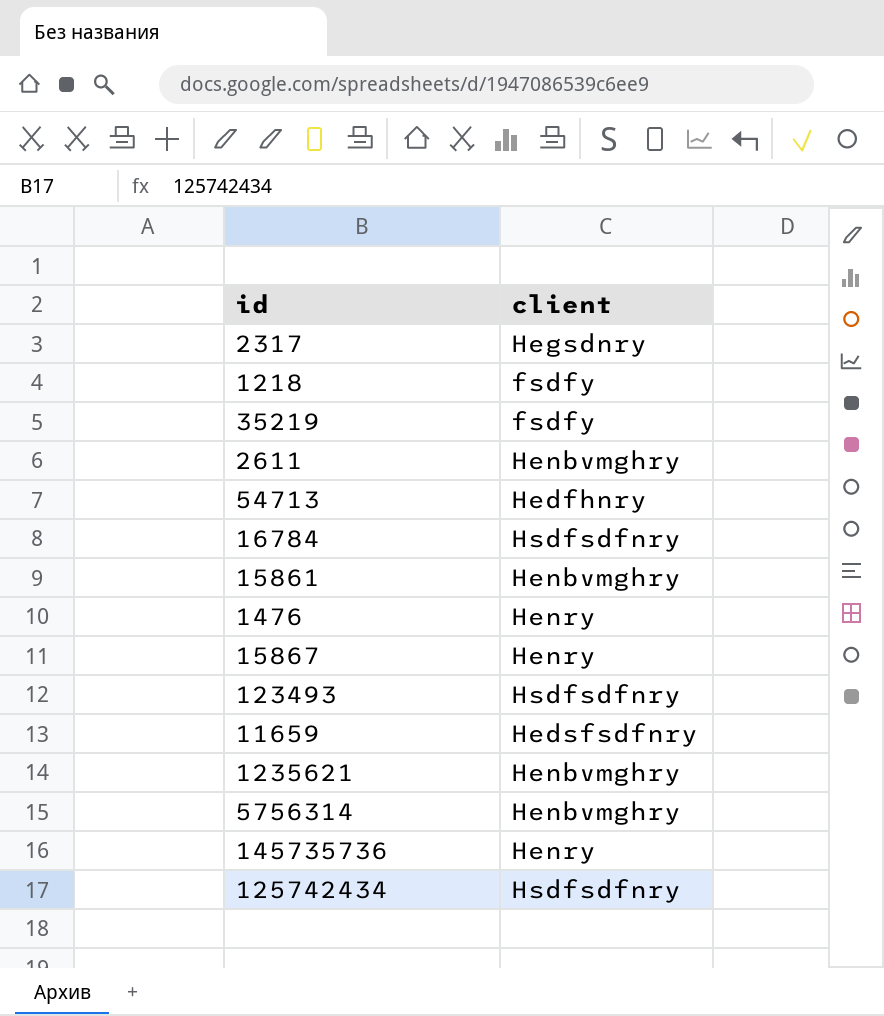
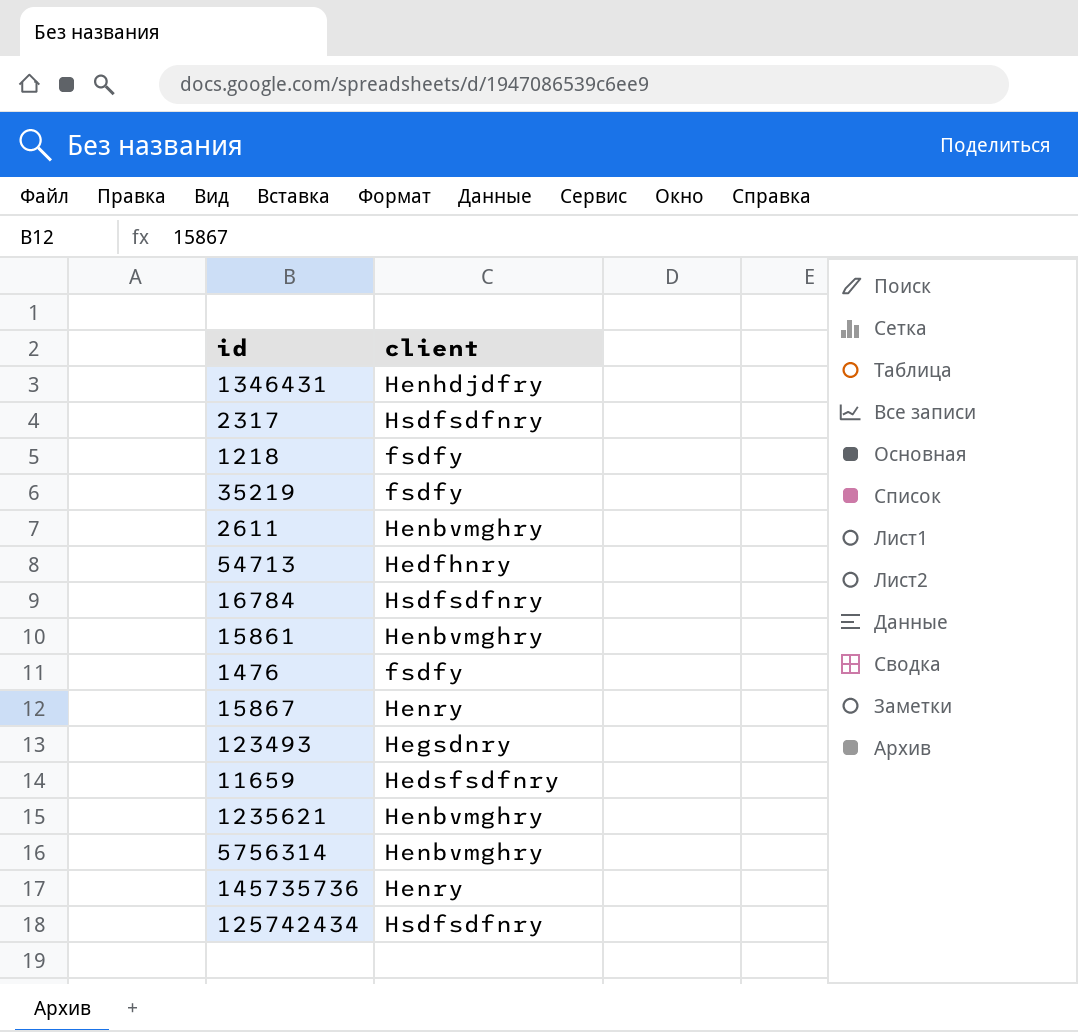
row 1346431: none -> Henhdjdfry
2317 | client: Hegsdnry -> Hsdfsdfnry
1476 | client: Henry -> fsdfy
123493 | client: Hsdfsdfnry -> Hegsdnry

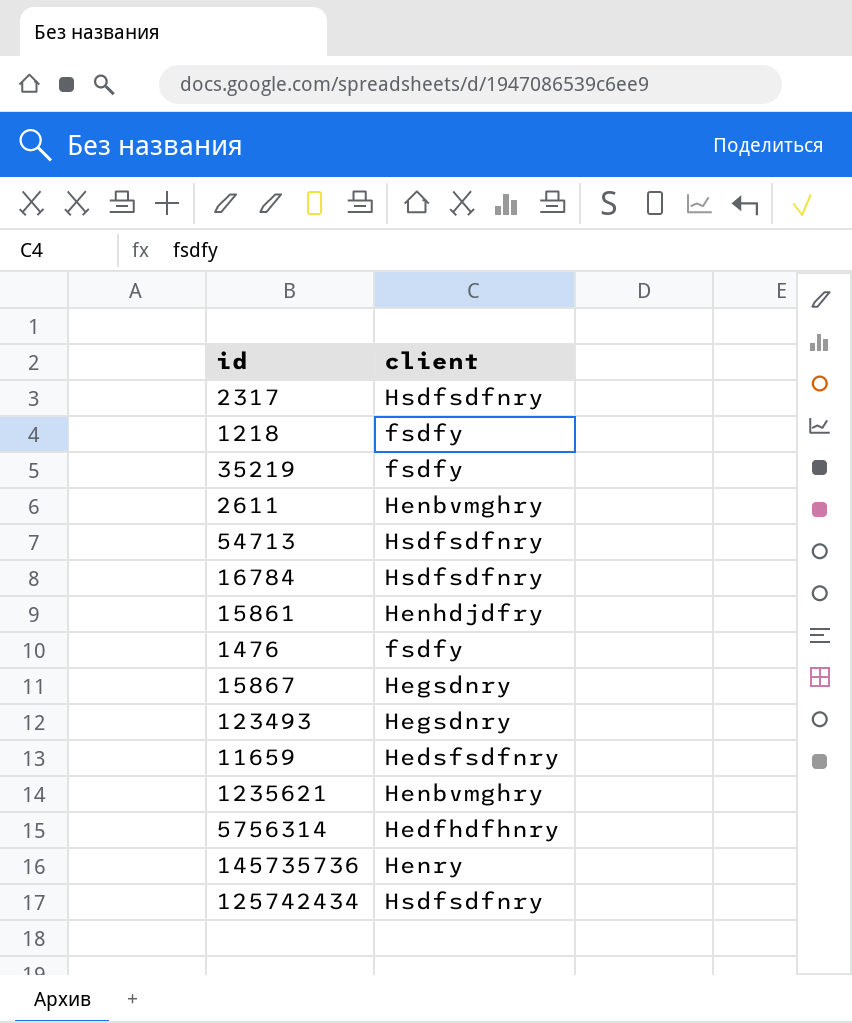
row 1346431: Henhdjdfry -> none
54713 | client: Hedfhnry -> Hsdfsdfnry
15861 | client: Henbvmghry -> Henhdjdfry
15867 | client: Henry -> Hegsdnry
5756314 | client: Henbvmghry -> Hedfhdfhnry

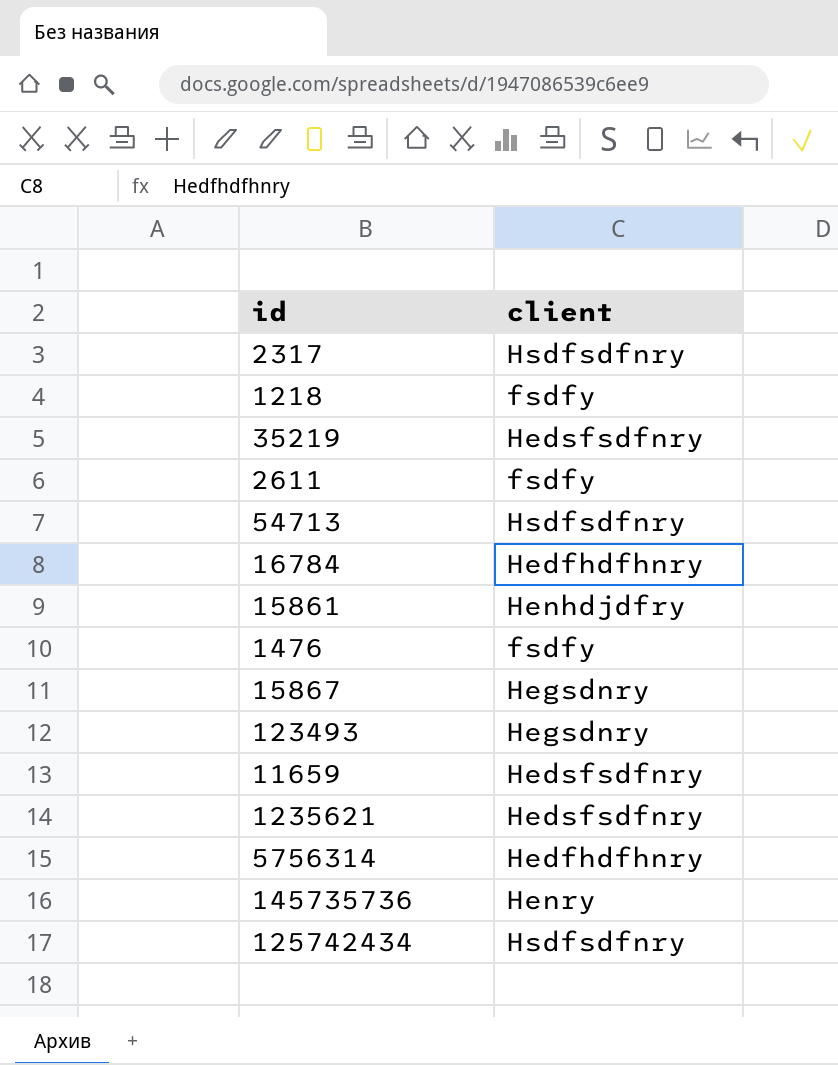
35219 | client: fsdfy -> Hedsfsdfnry
2611 | client: Henbvmghry -> fsdfy
16784 | client: Hsdfsdfnry -> Hedfhdfhnry
1235621 | client: Henbvmghry -> Hedsfsdfnry

